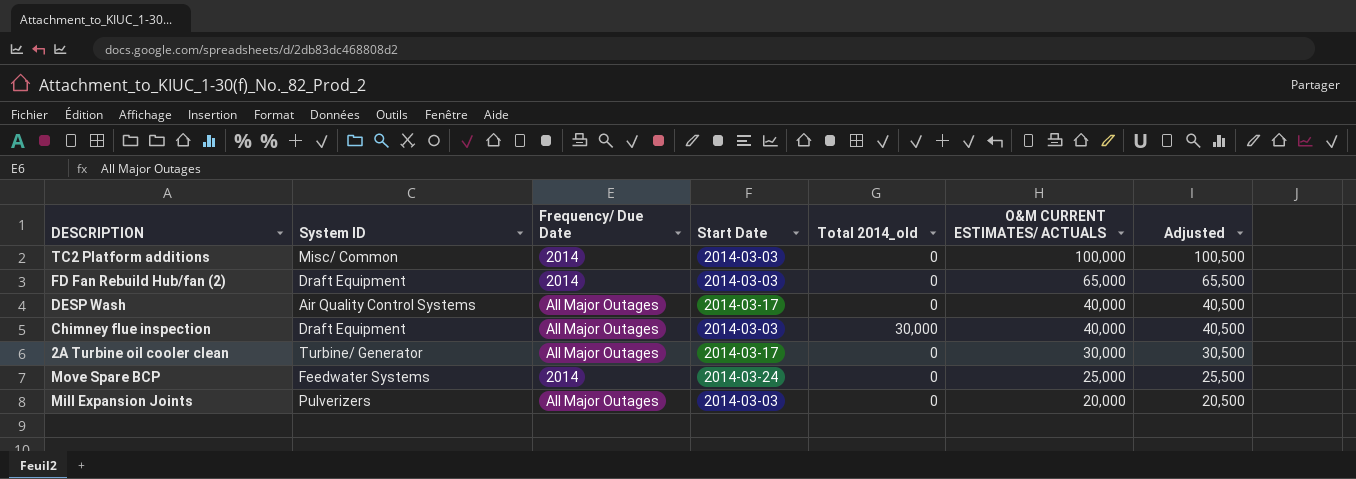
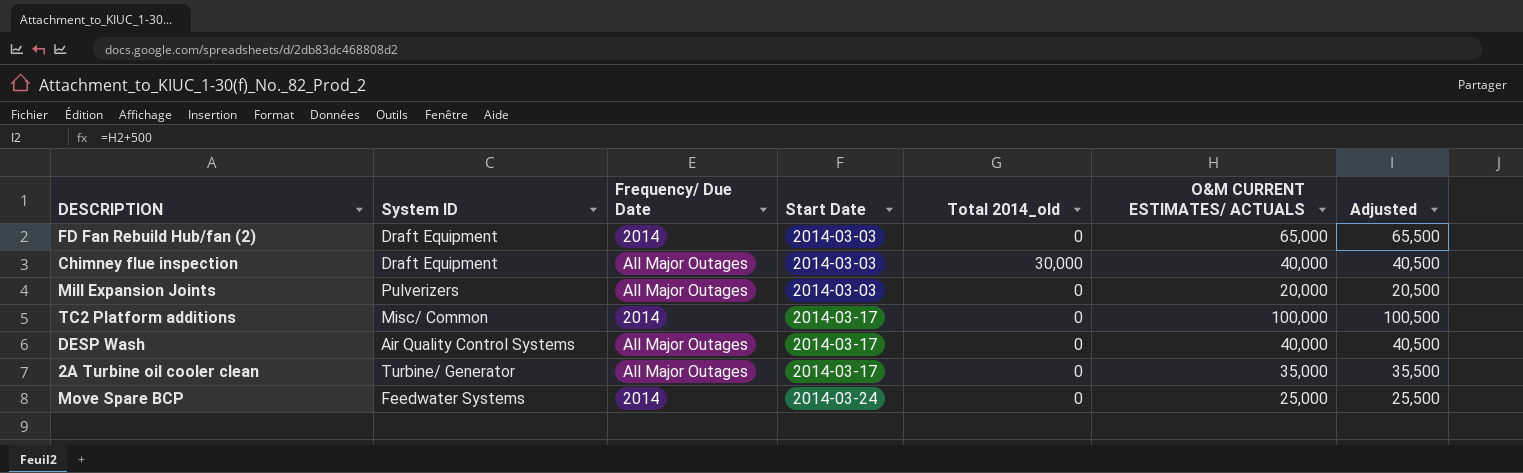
row order: O&M CURRENT ESTIMATES/ ACTUALS descending -> Start Date ascending
TC2 Platform additions | Start Date: 2014-03-03 -> 2014-03-17
2A Turbine oil cooler clean | O&M CURRENT ESTIMATES/ ACTUALS: 30,000 -> 35,000
2A Turbine oil cooler clean | Adjusted: 30,500 -> 35,500

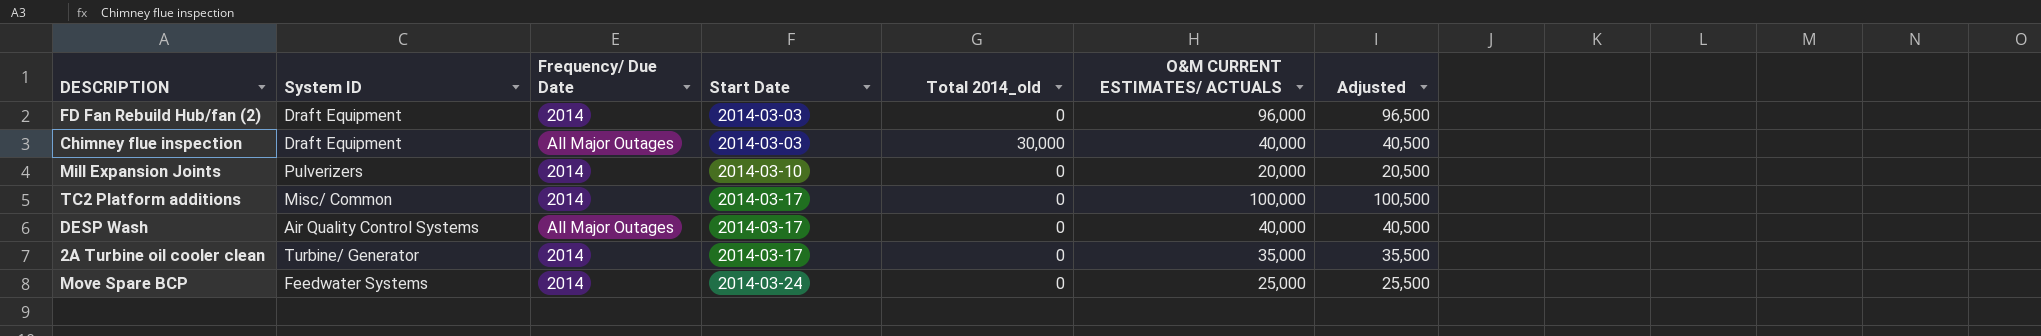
FD Fan Rebuild Hub/fan (2) | O&M CURRENT ESTIMATES/ ACTUALS: 65,000 -> 96,000
FD Fan Rebuild Hub/fan (2) | Adjusted: 65,500 -> 96,500
Mill Expansion Joints | Frequency/ Due Date: All Major Outages -> 2014
Mill Expansion Joints | Start Date: 2014-03-03 -> 2014-03-10
2A Turbine oil cooler clean | Frequency/ Due Date: All Major Outages -> 2014

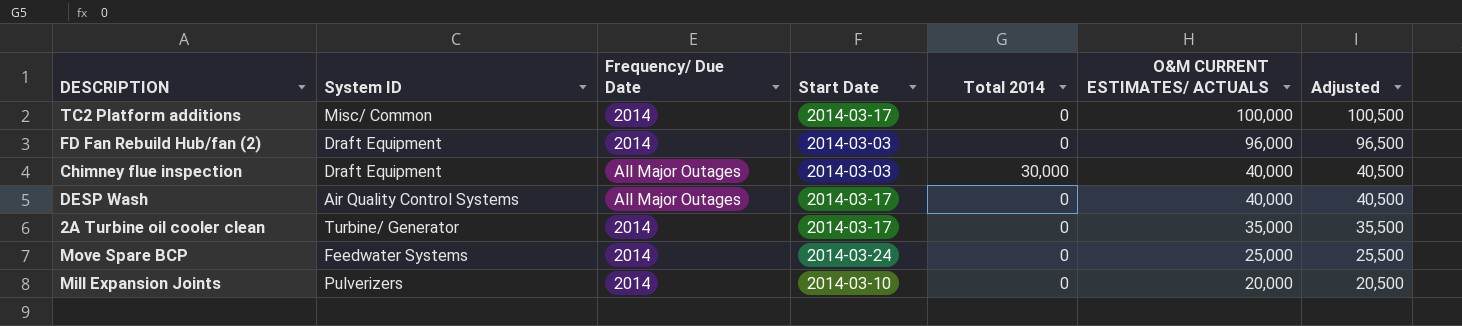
row order: Start Date ascending -> O&M CURRENT ESTIMATES/ ACTUALS descending
column name: Total 2014_old -> Total 2014

